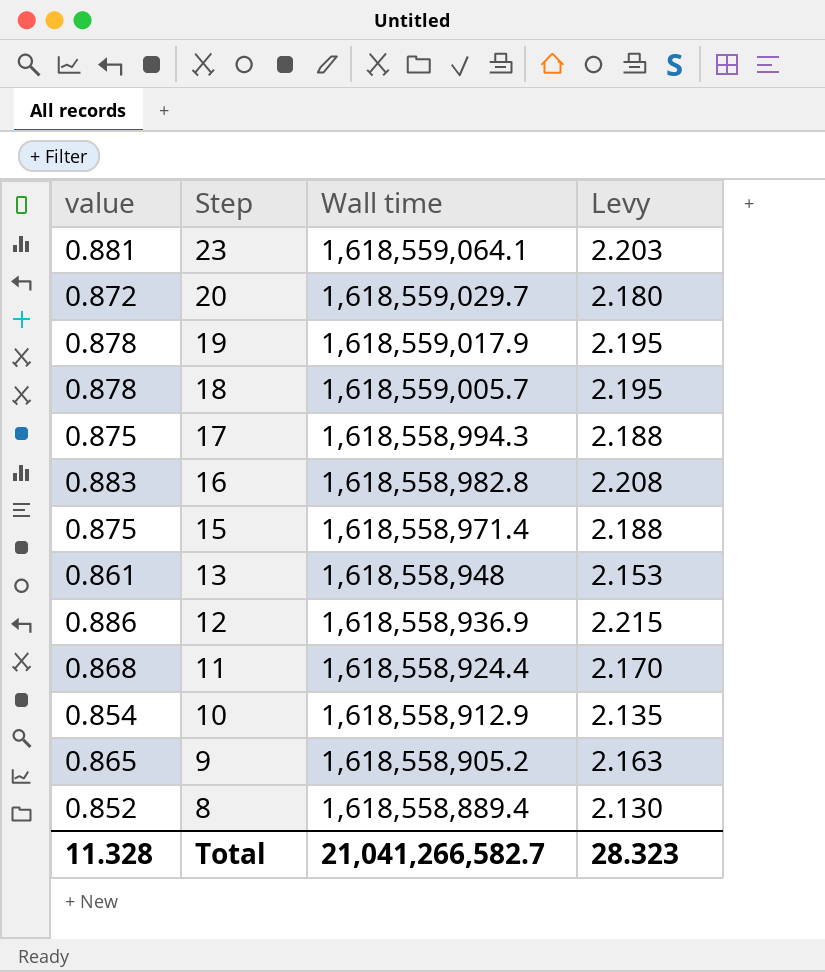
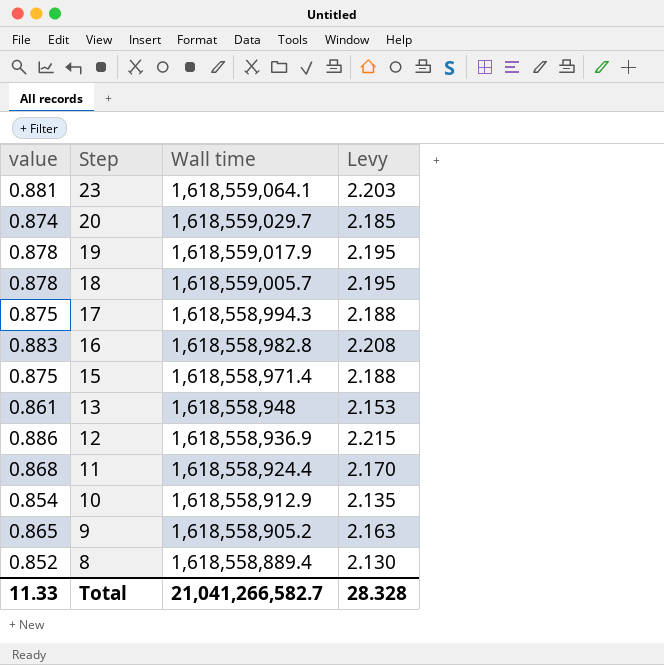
20 | value: 0.872 -> 0.874
20 | Levy: 2.180 -> 2.185
Total | value: 11.328 -> 11.33
Total | Levy: 28.323 -> 28.328

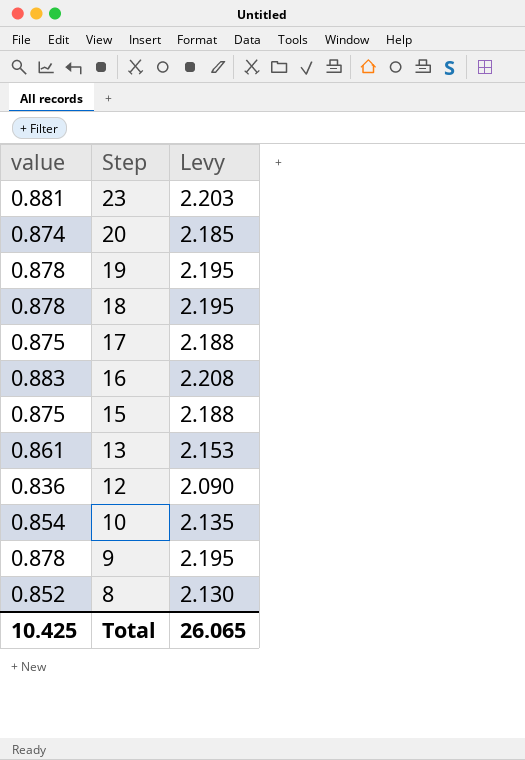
column Wall time | position: 3 -> none
row 11: 0.868 | 1,618,558,924.4 | 2.170 -> none
12 | value: 0.886 -> 0.836
12 | Levy: 2.215 -> 2.090
9 | value: 0.865 -> 0.878
9 | Levy: 2.163 -> 2.195
Total | value: 11.33 -> 10.425
Total | Levy: 28.328 -> 26.065

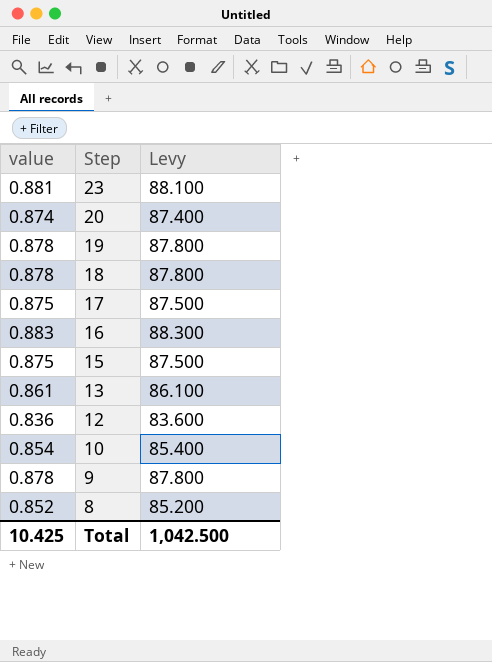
column Levy | formula: [value] * 2.5 -> [value] * 100
Total | Levy: 26.065 -> 1,042.500

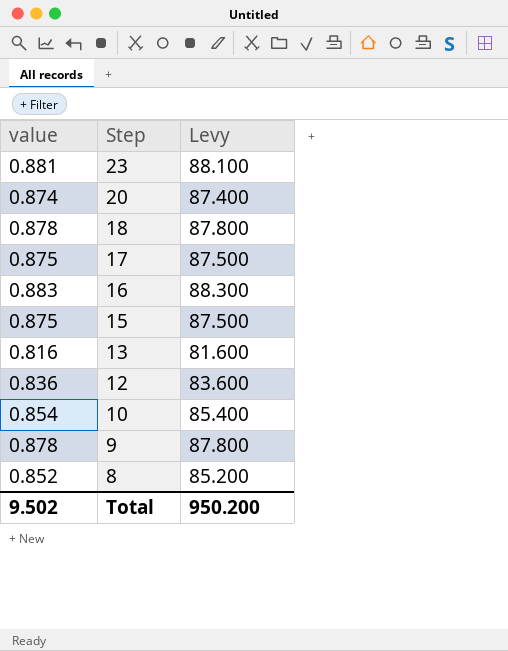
row 19: 0.878 | 87.800 -> none
13 | value: 0.861 -> 0.816
13 | Levy: 86.100 -> 81.600
Total | value: 10.425 -> 9.502
Total | Levy: 1,042.500 -> 950.200

